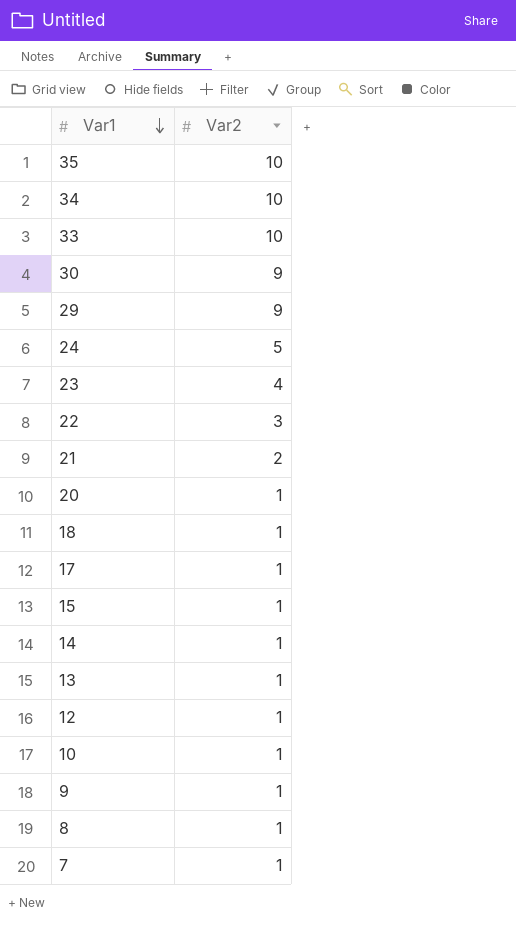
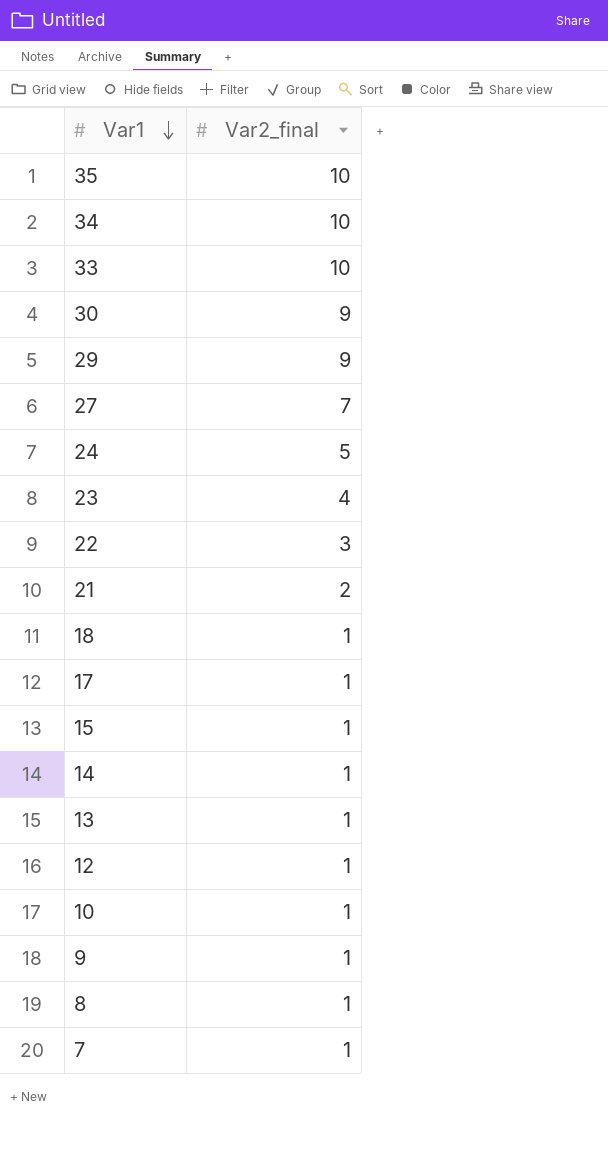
column name: Var2 -> Var2_final
row 20: 1 -> none
row 27: none -> 7

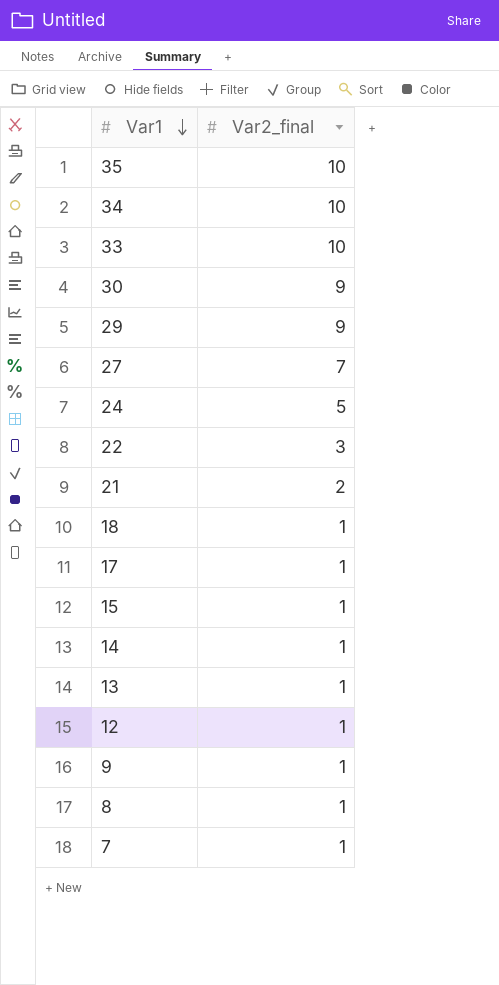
row 23: 4 -> none
row 10: 1 -> none

